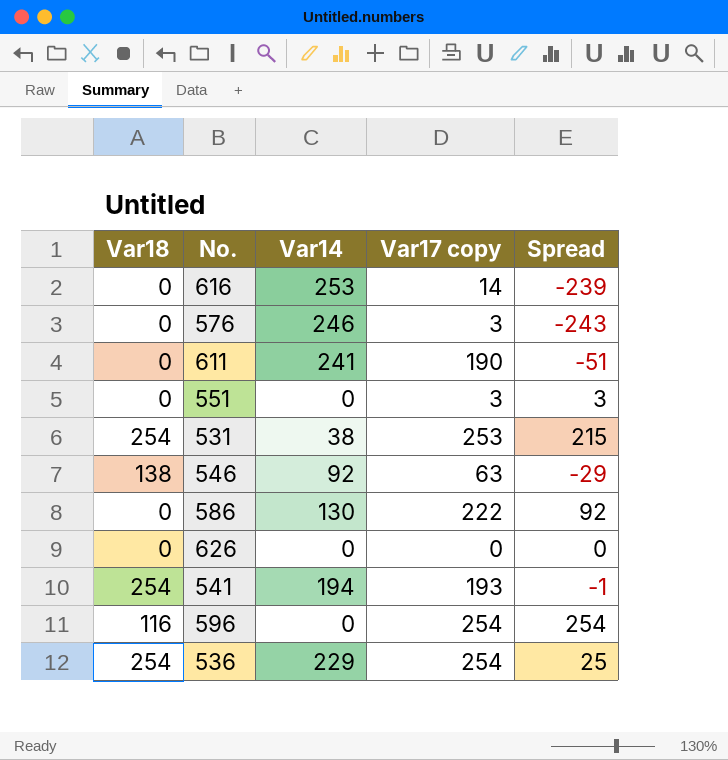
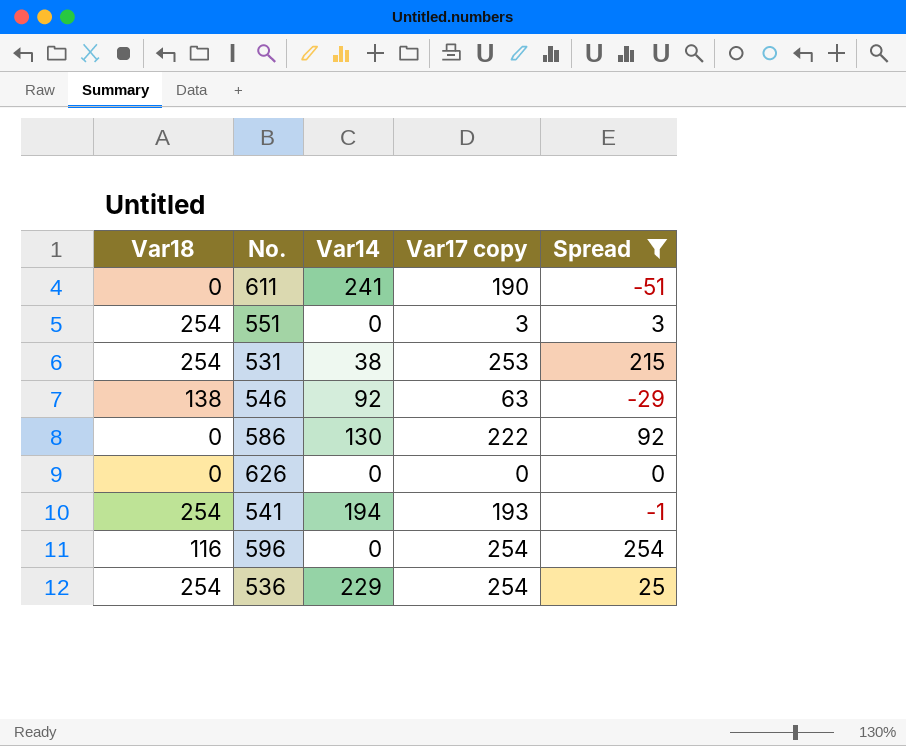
filter: none -> Spread >= -51
551 | Var18: 0 -> 254

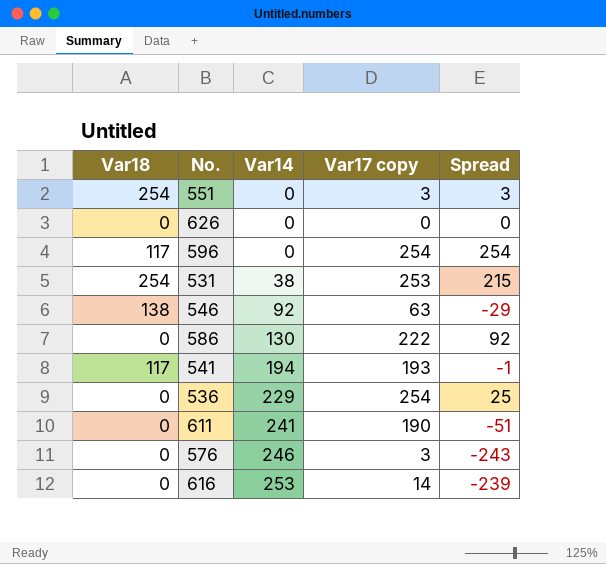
filter: Spread >= -51 -> none
row order: none -> Var14 ascending
596 | Var18: 116 -> 117
541 | Var18: 254 -> 117
536 | Var18: 254 -> 0

